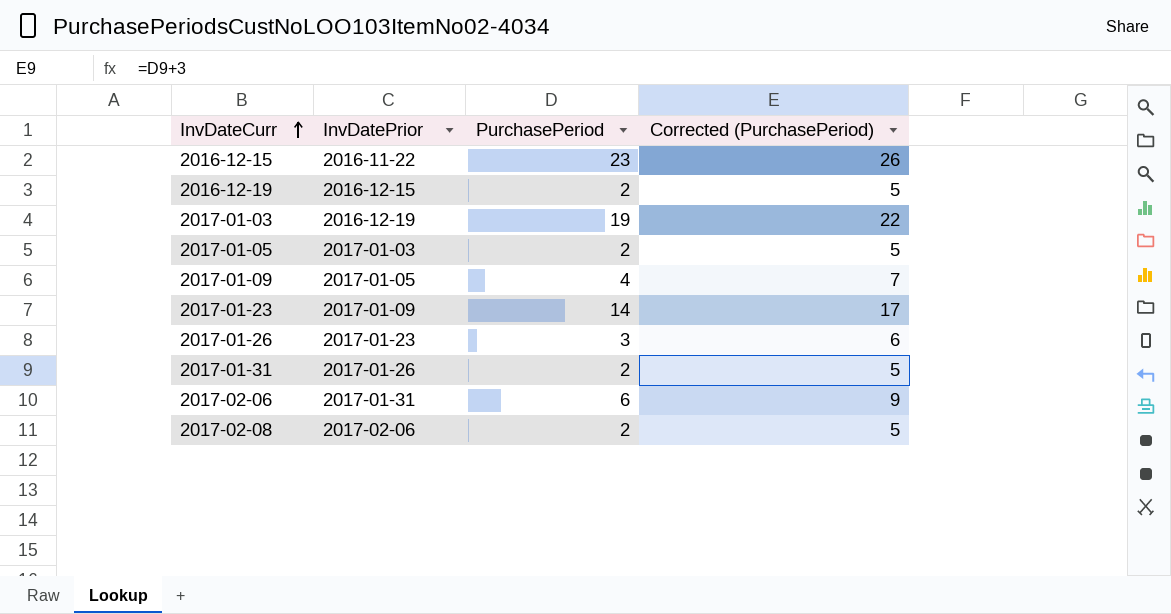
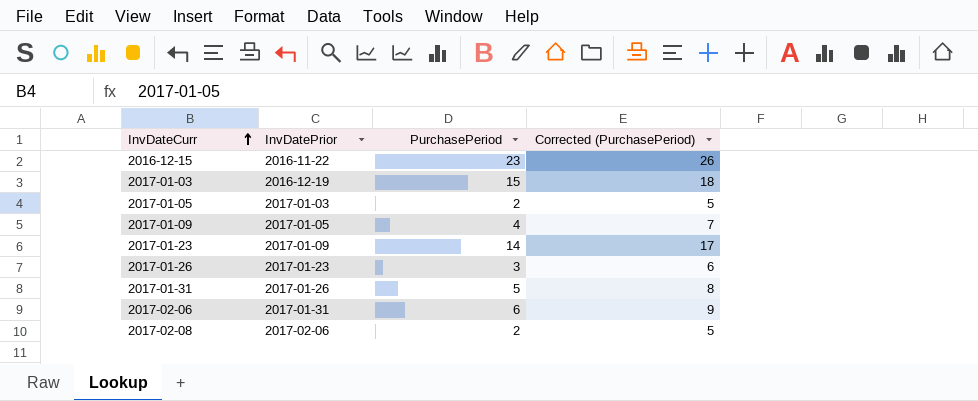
row 2016-12-19: 2016-12-15 | 2 | 5 -> none
2017-01-03 | PurchasePeriod: 19 -> 15
2017-01-03 | Corrected (PurchasePeriod): 22 -> 18
2017-01-31 | PurchasePeriod: 2 -> 5
2017-01-31 | Corrected (PurchasePeriod): 5 -> 8

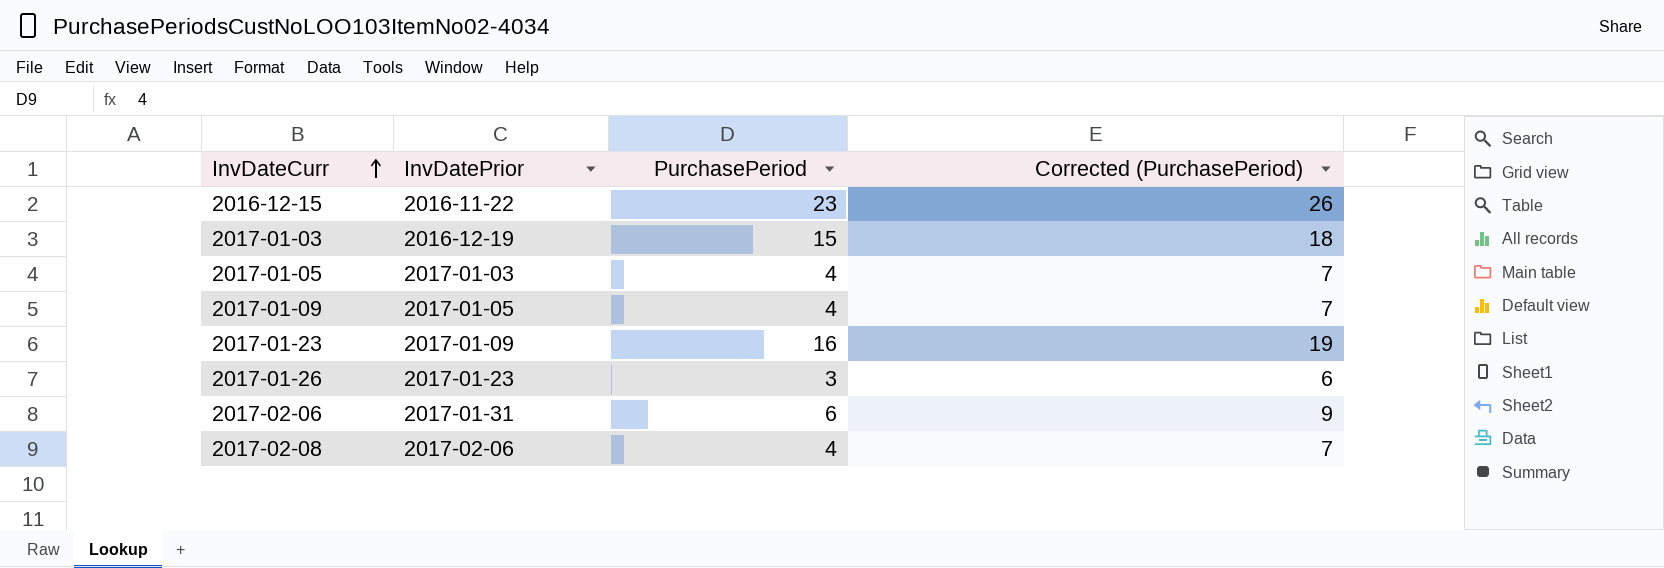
row 2017-01-31: 2017-01-26 | 5 | 8 -> none
2017-01-05 | PurchasePeriod: 2 -> 4
2017-01-05 | Corrected (PurchasePeriod): 5 -> 7
2017-01-23 | PurchasePeriod: 14 -> 16
2017-01-23 | Corrected (PurchasePeriod): 17 -> 19
2017-02-08 | PurchasePeriod: 2 -> 4
2017-02-08 | Corrected (PurchasePeriod): 5 -> 7

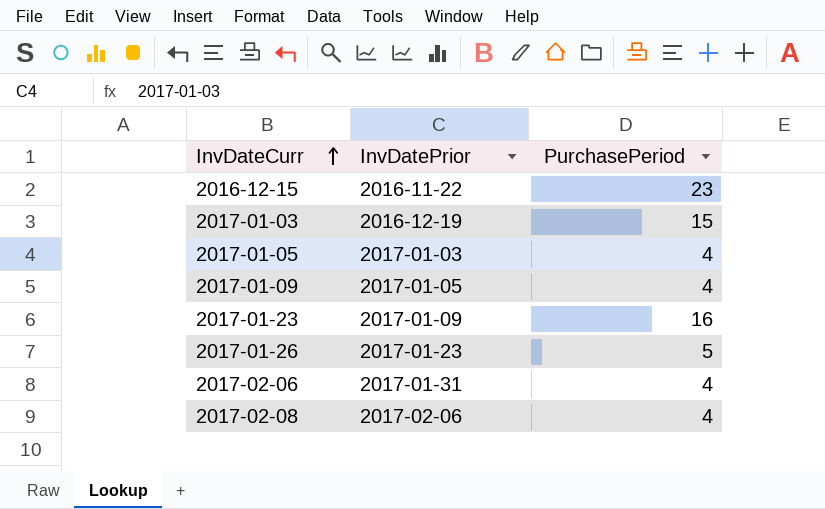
column Corrected (PurchasePeriod) | formula: [PurchasePeriod] + 3 -> none
2017-01-26 | PurchasePeriod: 3 -> 5
2017-02-06 | PurchasePeriod: 6 -> 4

